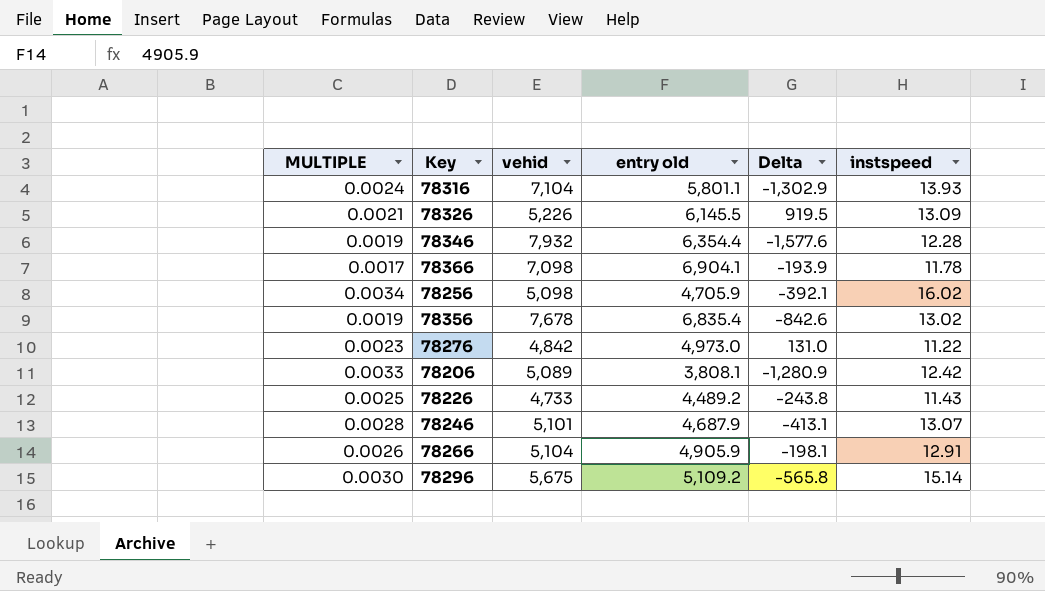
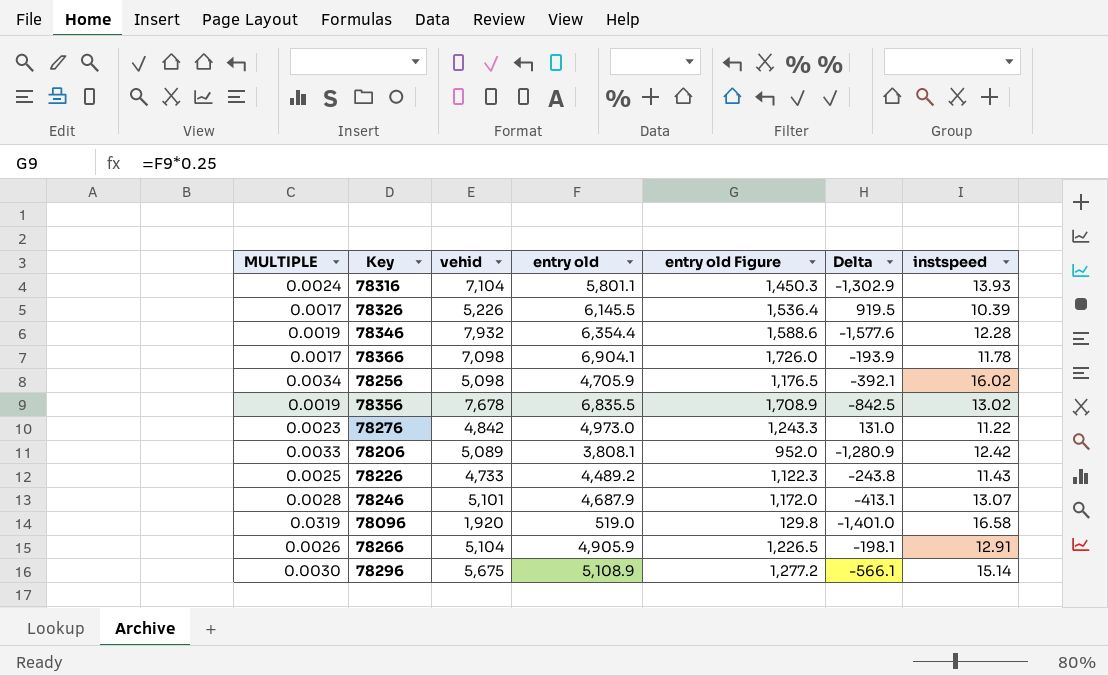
column entry old Figure | formula: none -> [entry old] * 0.25
78326 | MULTIPLE: 0.0021 -> 0.0017
78326 | instspeed: 13.09 -> 10.39
78356 | entry old: 6,835.4 -> 6,835.5
78356 | Delta: -842.6 -> -842.5
row 78096: none -> 0.0319 | 1,920 | 519.0 | 129.8 | -1,401.0 | 16.58
78296 | entry old: 5,109.2 -> 5,108.9
78296 | Delta: -565.8 -> -566.1

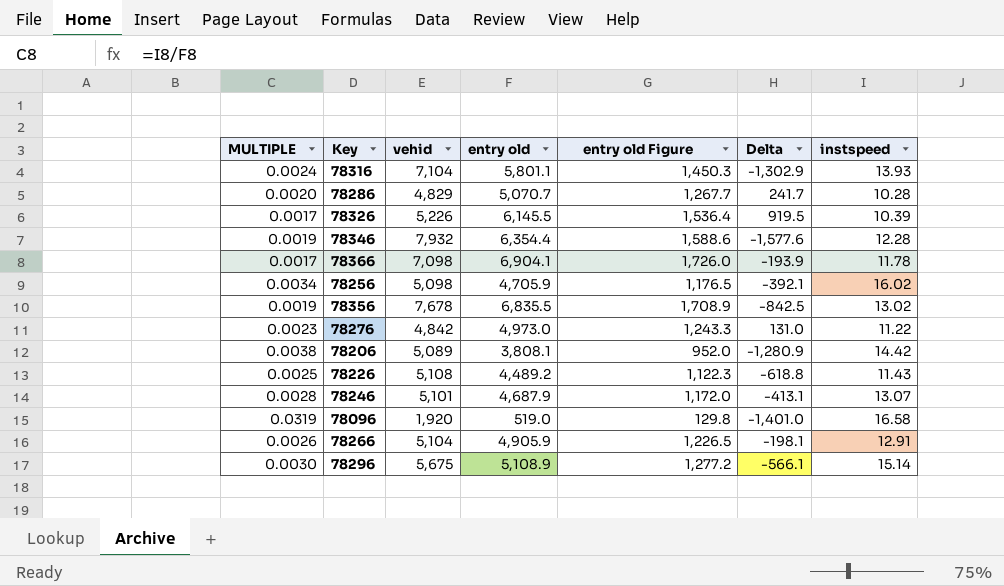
row 78286: none -> 0.0020 | 4,829 | 5,070.7 | 1,267.7 | 241.7 | 10.28
78206 | MULTIPLE: 0.0033 -> 0.0038
78206 | instspeed: 12.42 -> 14.42
78226 | vehid: 4,733 -> 5,108
78226 | Delta: -243.8 -> -618.8

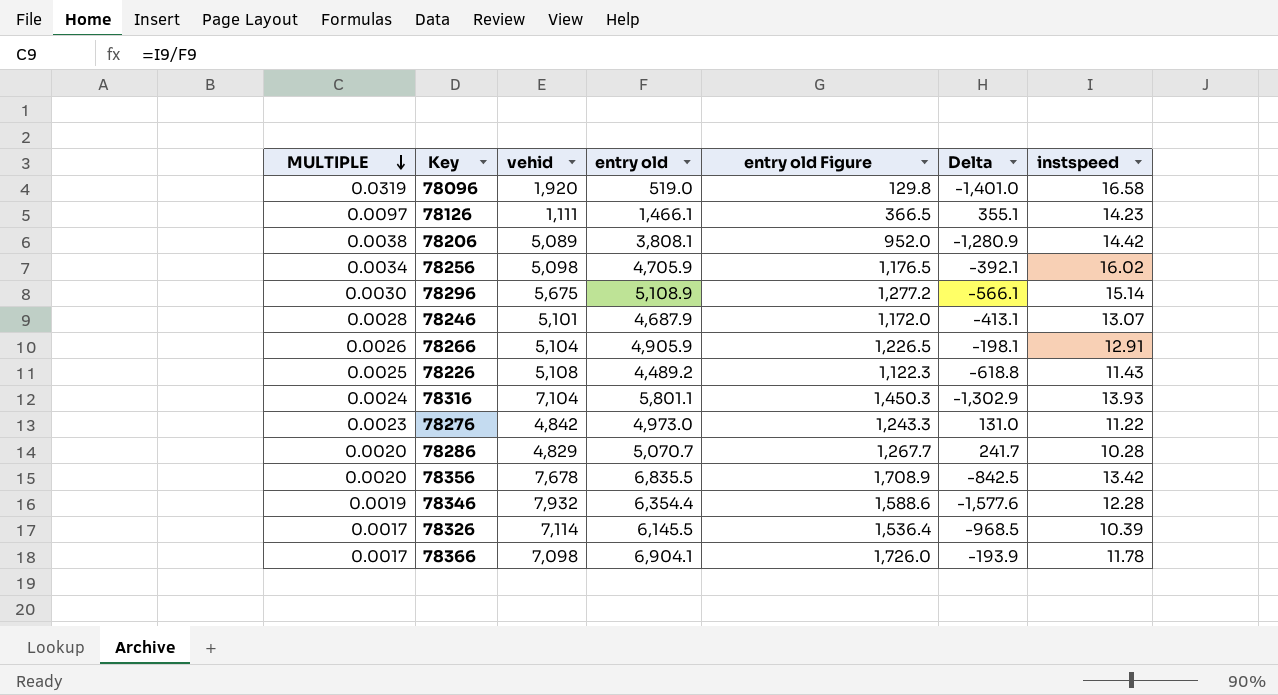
row order: none -> MULTIPLE descending
row 78126: none -> 0.0097 | 1,111 | 1,466.1 | 366.5 | 355.1 | 14.23
78356 | MULTIPLE: 0.0019 -> 0.0020
78356 | instspeed: 13.02 -> 13.42
78326 | vehid: 5,226 -> 7,114
78326 | Delta: 919.5 -> -968.5

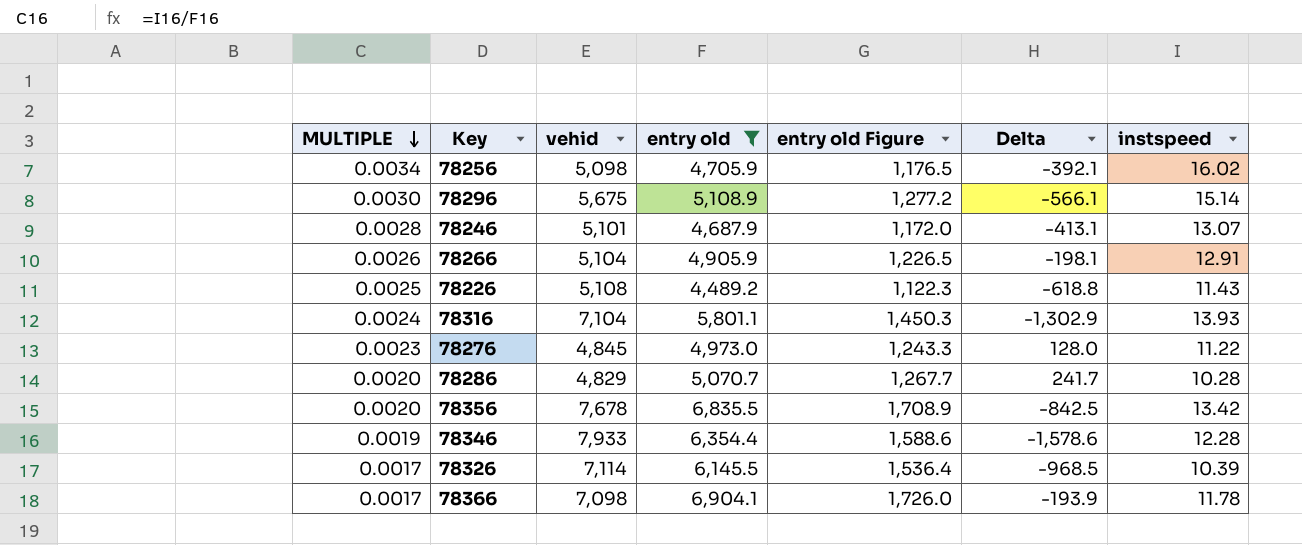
filter: none -> entry old >= 4,489.2
78276 | vehid: 4,842 -> 4,845
78276 | Delta: 131.0 -> 128.0
78346 | vehid: 7,932 -> 7,933
78346 | Delta: -1,577.6 -> -1,578.6

